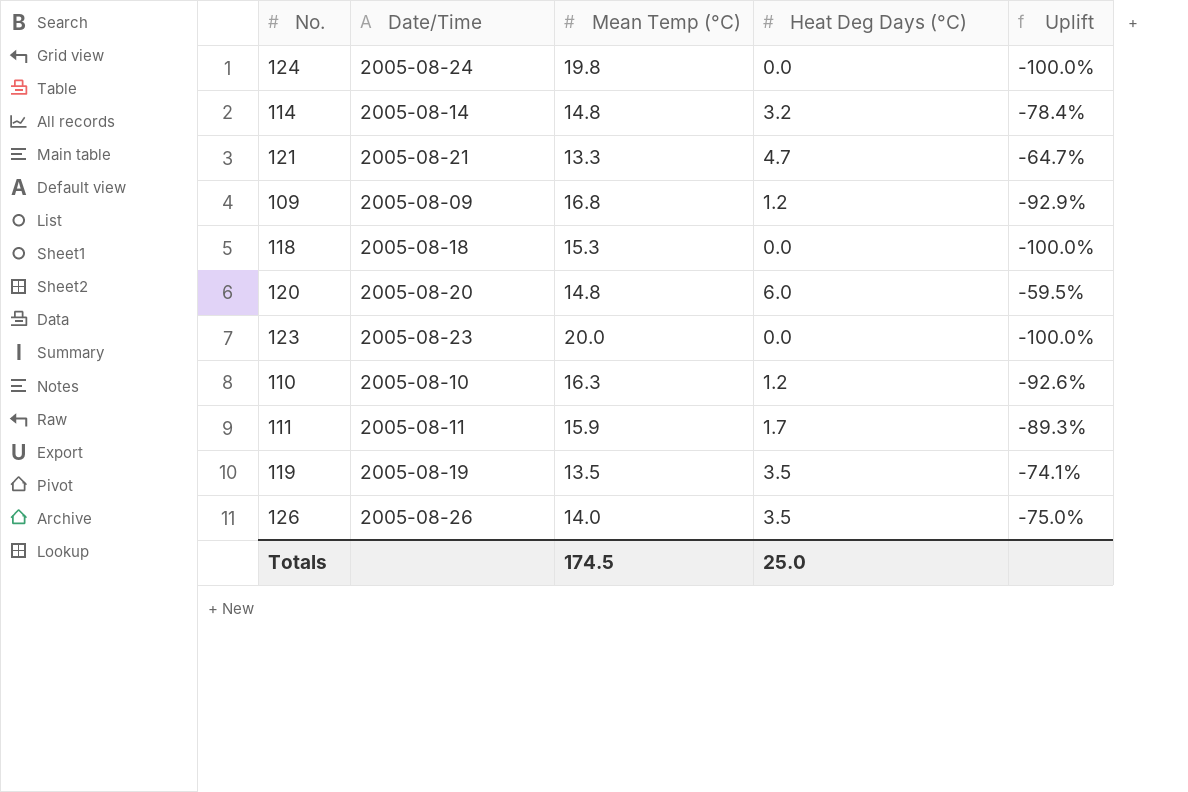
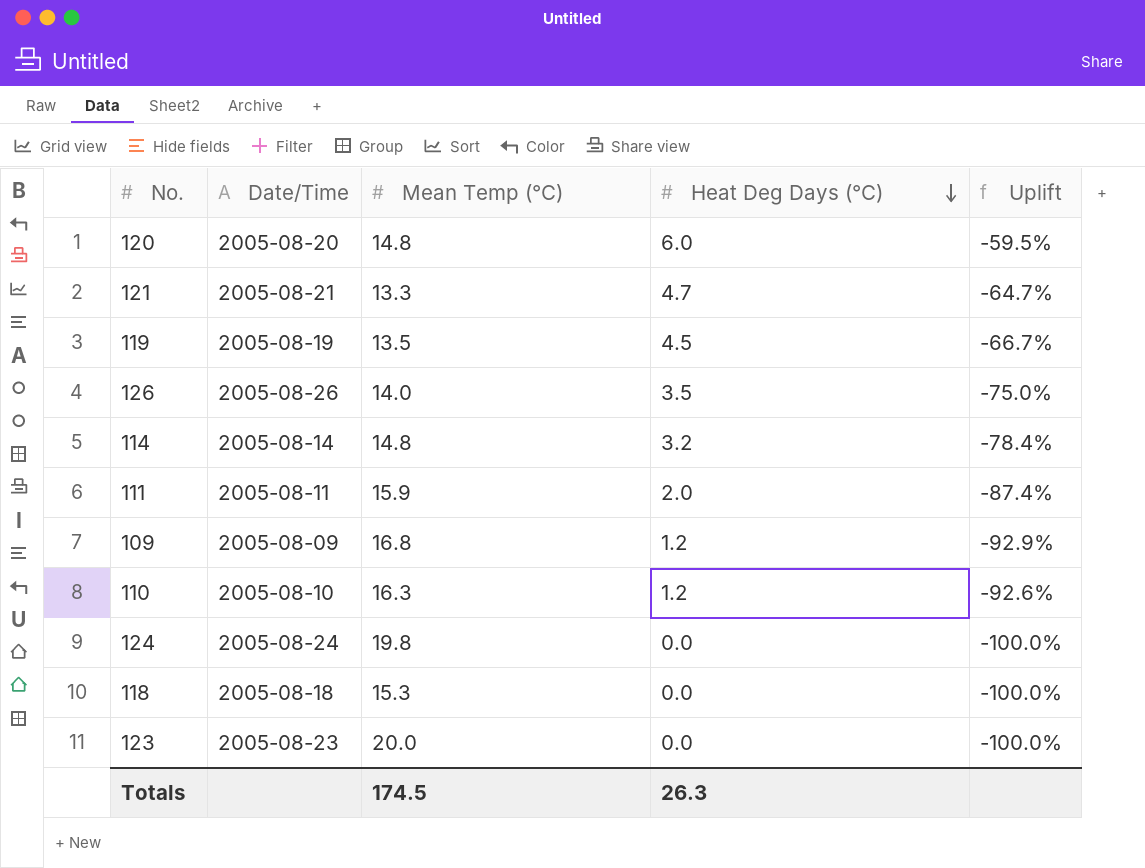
row order: none -> Heat Deg Days (°C) descending
119 | Heat Deg Days (°C): 3.5 -> 4.5
119 | Uplift: -74.1% -> -66.7%
111 | Heat Deg Days (°C): 1.7 -> 2.0
111 | Uplift: -89.3% -> -87.4%
Totals | Heat Deg Days (°C): 25.0 -> 26.3

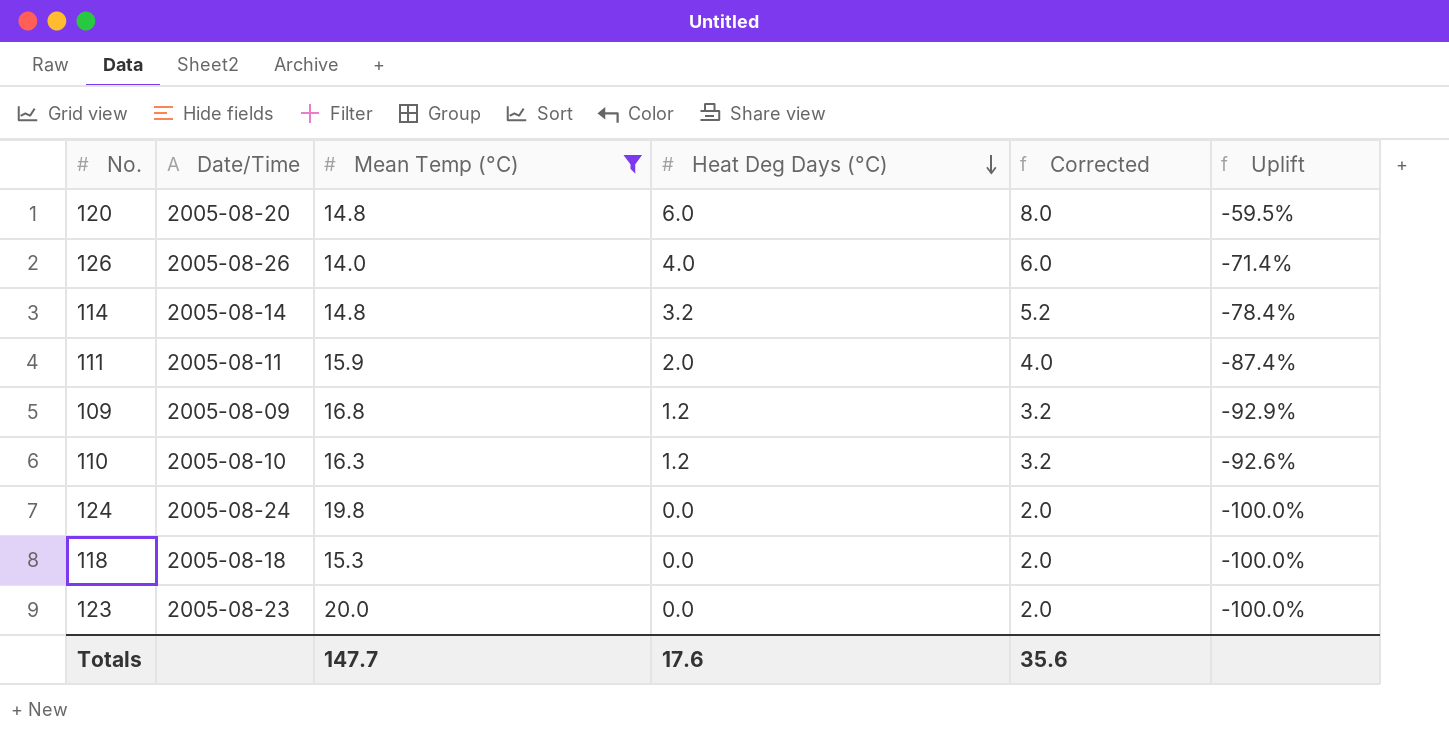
filter: none -> Mean Temp (°C) >= 14.0
column Corrected | formula: none -> [Heat Deg Days (°C)] + 2
126 | Heat Deg Days (°C): 3.5 -> 4.0
126 | Uplift: -75.0% -> -71.4%
Totals | Mean Temp (°C): 174.5 -> 147.7
Totals | Heat Deg Days (°C): 26.3 -> 17.6

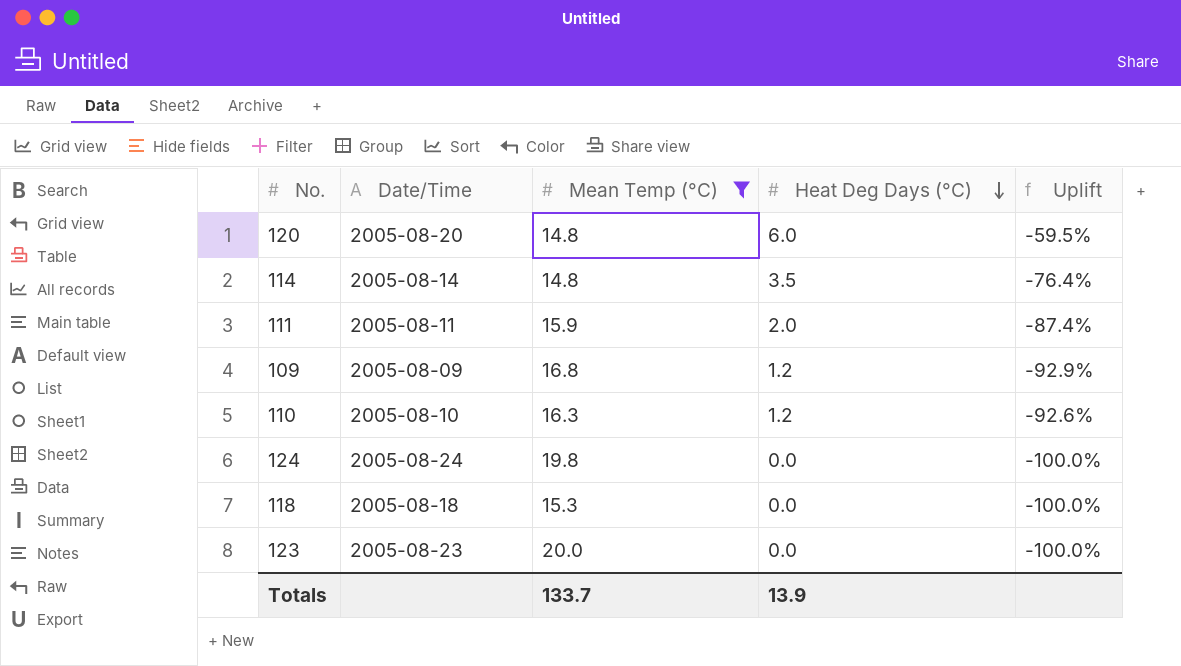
column Corrected | formula: [Heat Deg Days (°C)] + 2 -> none
row 126: 2005-08-26 | 14.0 | 4.0 | 6.0 | -71.4% -> none
114 | Heat Deg Days (°C): 3.2 -> 3.5
114 | Uplift: -78.4% -> -76.4%
Totals | Mean Temp (°C): 147.7 -> 133.7
Totals | Heat Deg Days (°C): 17.6 -> 13.9

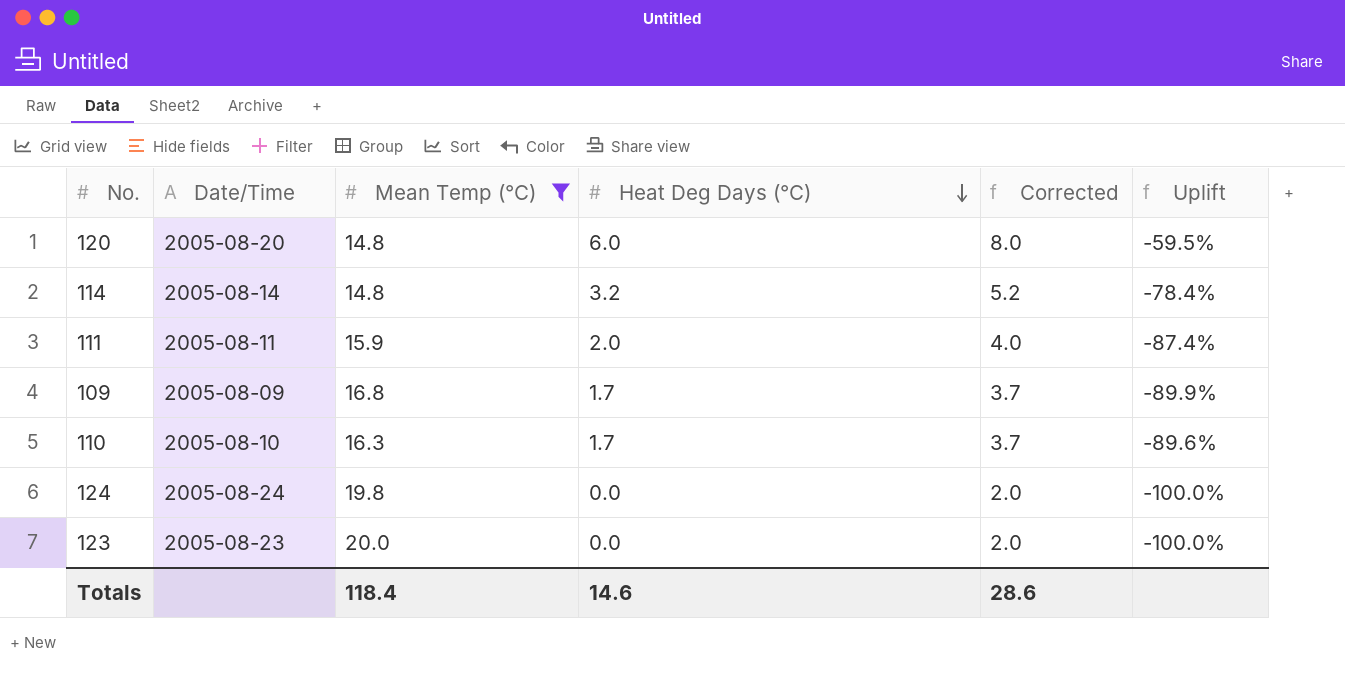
column Corrected | formula: none -> [Heat Deg Days (°C)] + 2
row 118: 2005-08-18 | 15.3 | 0.0 | -100.0% -> none
114 | Heat Deg Days (°C): 3.5 -> 3.2
114 | Uplift: -76.4% -> -78.4%
109 | Heat Deg Days (°C): 1.2 -> 1.7
109 | Uplift: -92.9% -> -89.9%
110 | Heat Deg Days (°C): 1.2 -> 1.7
110 | Uplift: -92.6% -> -89.6%
Totals | Mean Temp (°C): 133.7 -> 118.4
Totals | Heat Deg Days (°C): 13.9 -> 14.6

